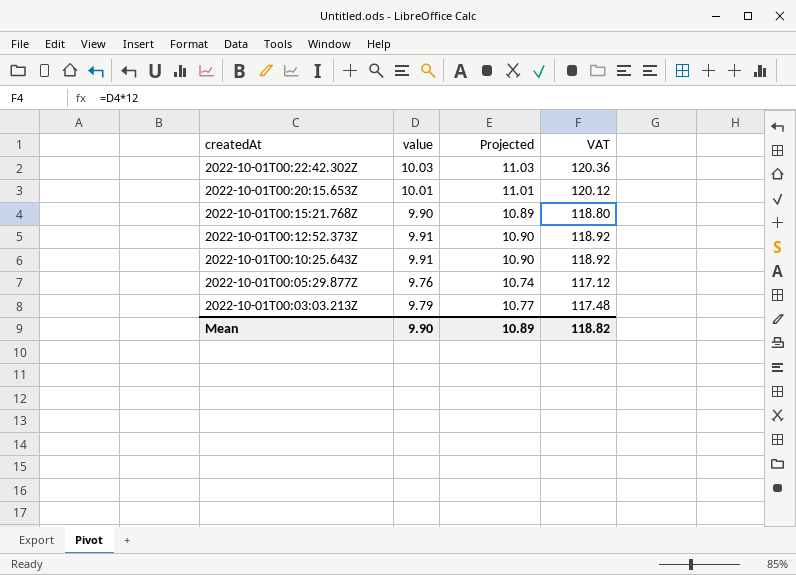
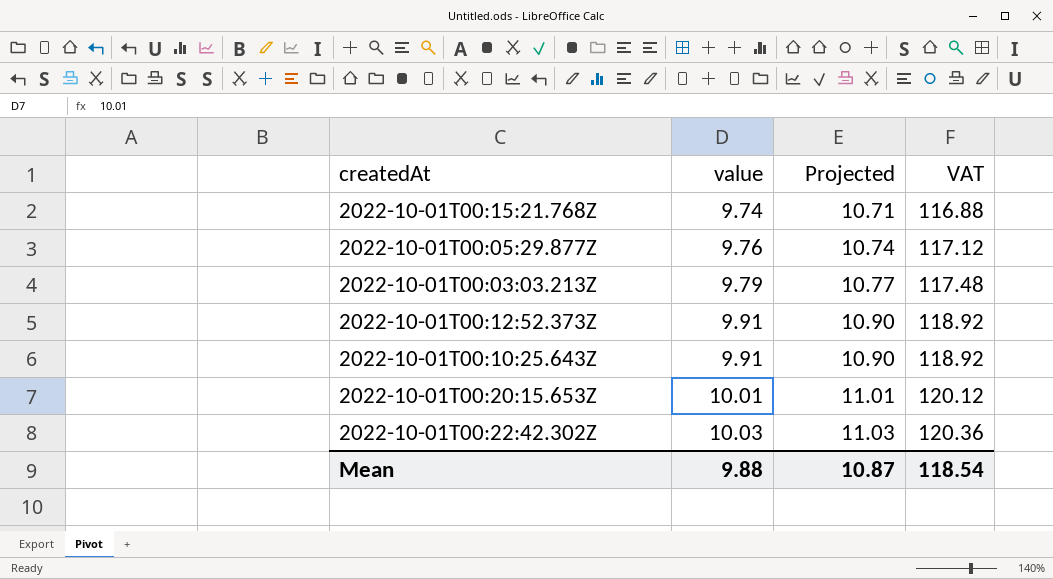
row order: createdAt descending -> value ascending
2022-10-01T00:15:21.768Z | value: 9.90 -> 9.74
2022-10-01T00:15:21.768Z | Projected: 10.89 -> 10.71
2022-10-01T00:15:21.768Z | VAT: 118.80 -> 116.88
Mean | value: 9.90 -> 9.88
Mean | Projected: 10.89 -> 10.87
Mean | VAT: 118.82 -> 118.54

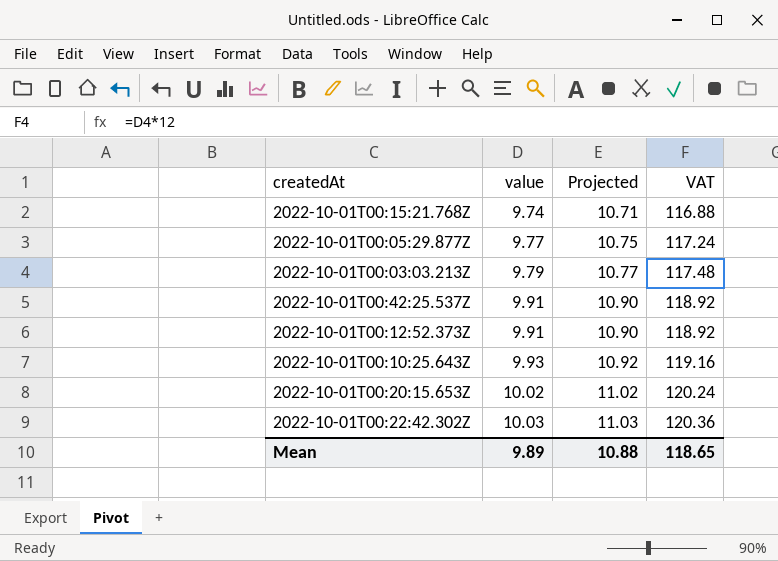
2022-10-01T00:05:29.877Z | value: 9.76 -> 9.77
2022-10-01T00:05:29.877Z | Projected: 10.74 -> 10.75
2022-10-01T00:05:29.877Z | VAT: 117.12 -> 117.24
row 2022-10-01T00:42:25.537Z: none -> 9.91 | 10.90 | 118.92
2022-10-01T00:10:25.643Z | value: 9.91 -> 9.93
2022-10-01T00:10:25.643Z | Projected: 10.90 -> 10.92
2022-10-01T00:10:25.643Z | VAT: 118.92 -> 119.16
2022-10-01T00:20:15.653Z | value: 10.01 -> 10.02
2022-10-01T00:20:15.653Z | Projected: 11.01 -> 11.02
2022-10-01T00:20:15.653Z | VAT: 120.12 -> 120.24
Mean | value: 9.88 -> 9.89
Mean | Projected: 10.87 -> 10.88
Mean | VAT: 118.54 -> 118.65

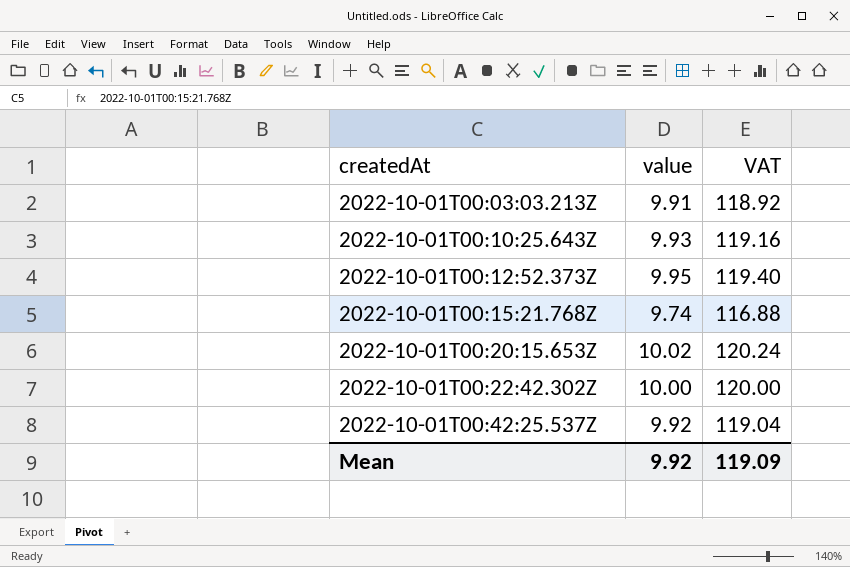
row order: value ascending -> createdAt ascending
column Projected | formula: [value] * 1.1 -> none
row 2022-10-01T00:05:29.877Z: 9.77 | 10.75 | 117.24 -> none
2022-10-01T00:03:03.213Z | value: 9.79 -> 9.91
2022-10-01T00:03:03.213Z | VAT: 117.48 -> 118.92
2022-10-01T00:12:52.373Z | value: 9.91 -> 9.95
2022-10-01T00:12:52.373Z | VAT: 118.92 -> 119.40
2022-10-01T00:22:42.302Z | value: 10.03 -> 10.00
2022-10-01T00:22:42.302Z | VAT: 120.36 -> 120.00
2022-10-01T00:42:25.537Z | value: 9.91 -> 9.92
2022-10-01T00:42:25.537Z | VAT: 118.92 -> 119.04
Mean | value: 9.89 -> 9.92
Mean | VAT: 118.65 -> 119.09

